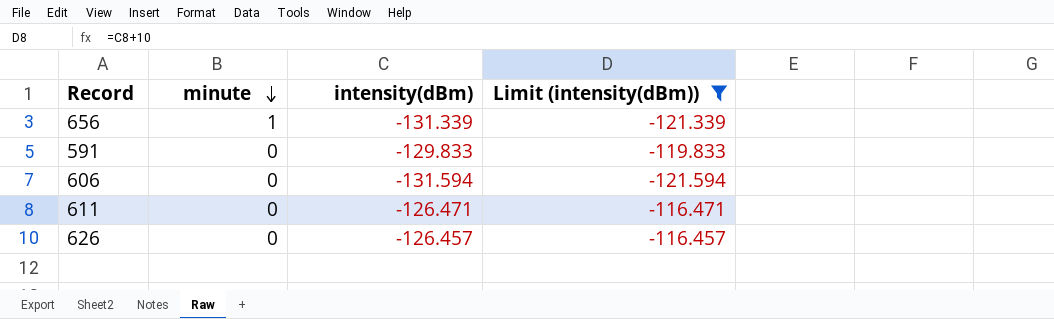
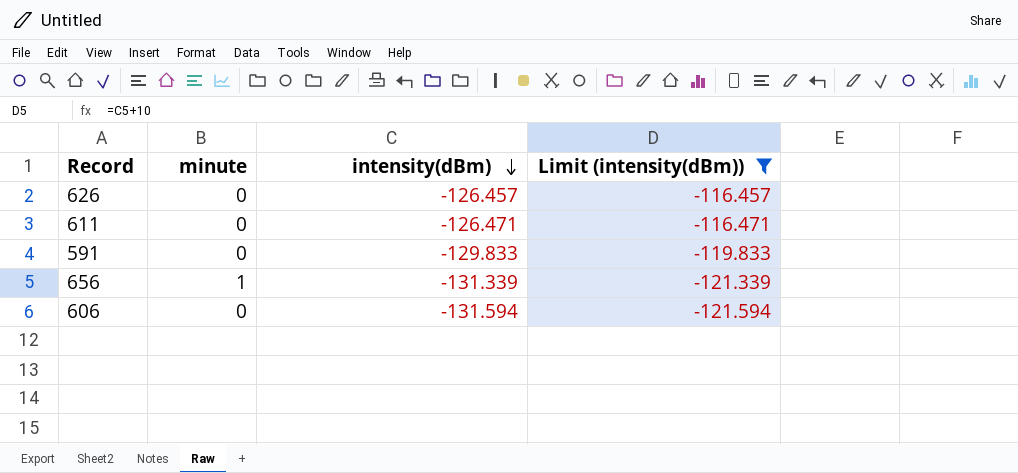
row order: minute descending -> intensity(dBm) descending

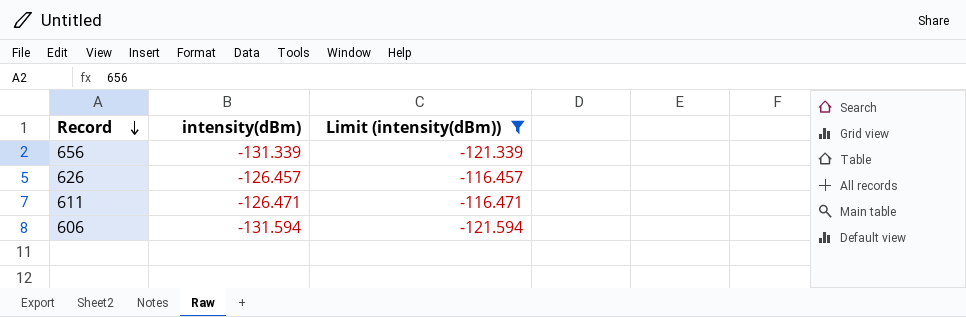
row order: intensity(dBm) descending -> Record descending
column minute | position: 2 -> none
row 591: 0 | -129.833 | -119.833 -> none

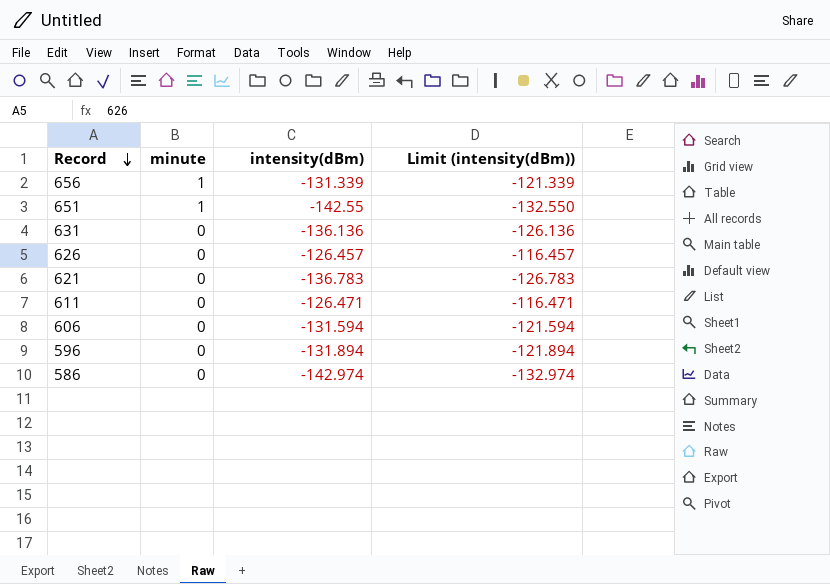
filter: Limit (intensity(dBm)) >= -121.594 -> none
column minute | position: none -> 2

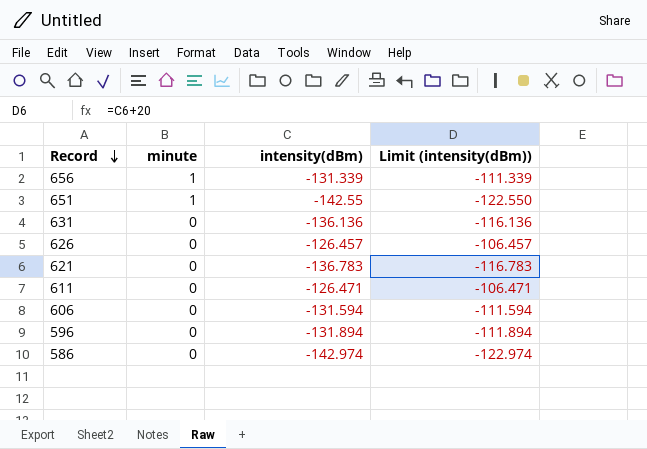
column Limit (intensity(dBm)) | formula: [intensity(dBm)] + 10 -> [intensity(dBm)] + 20

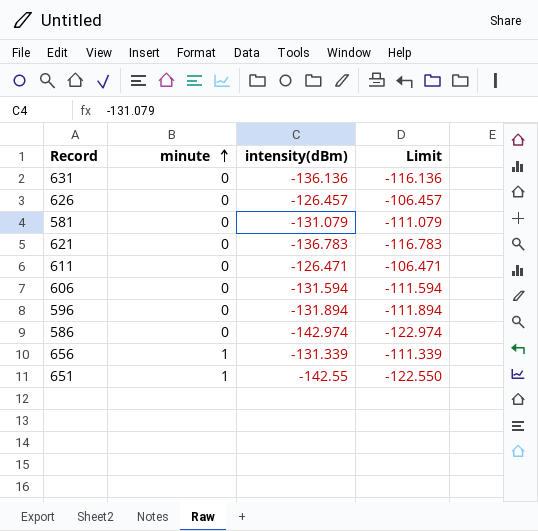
row order: Record descending -> minute ascending
column name: Limit (intensity(dBm)) -> Limit
row 581: none -> 0 | -131.079 | -111.079

